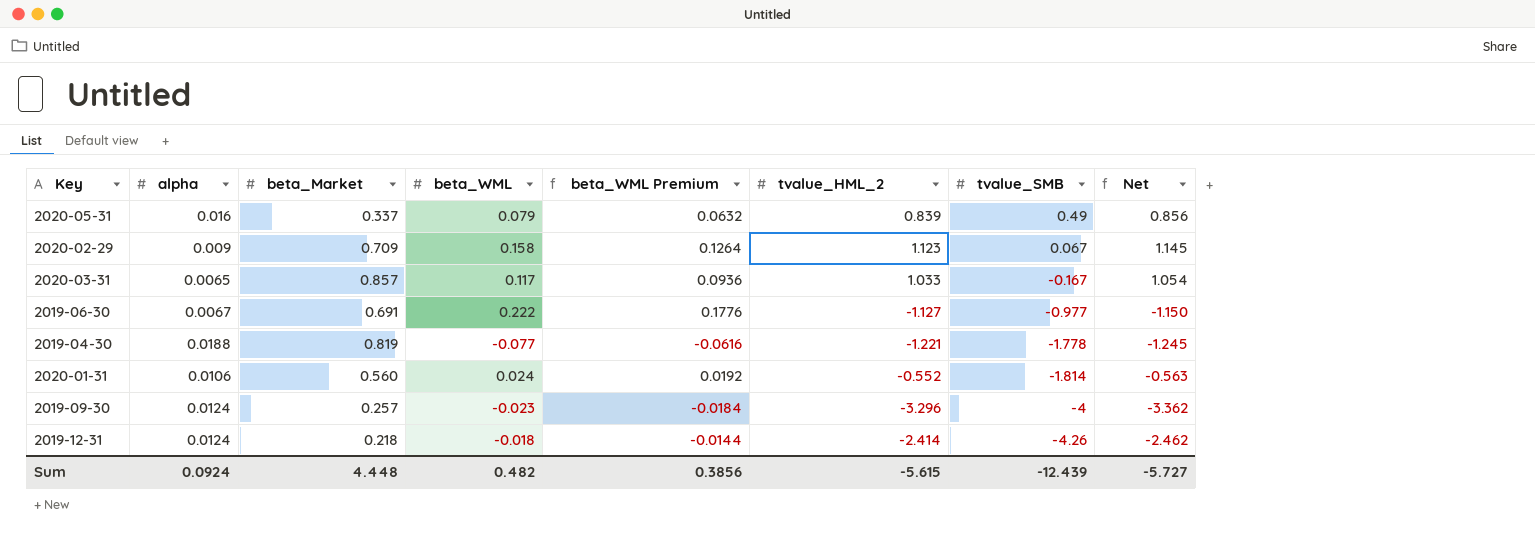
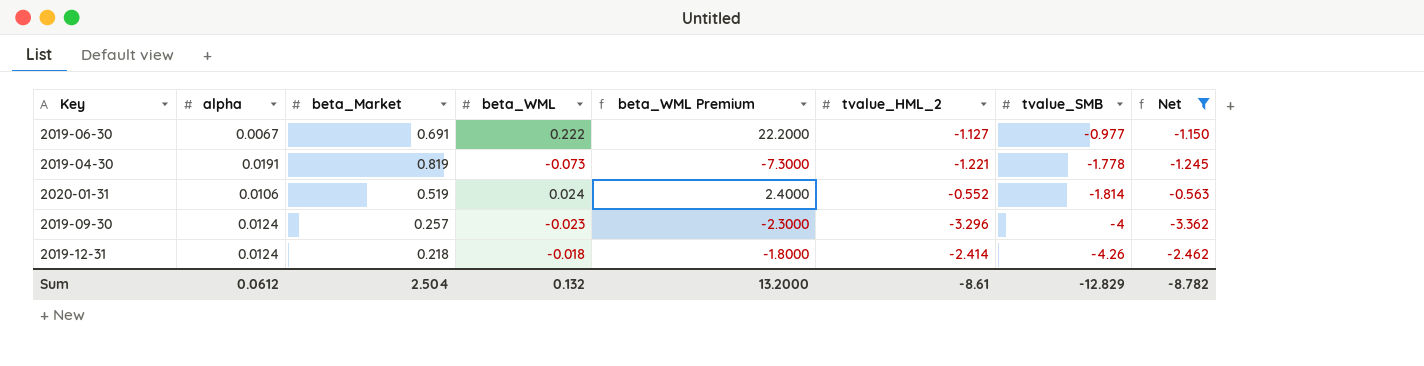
filter: none -> Net <= -0.563
column beta_WML Premium | formula: [beta_WML] * 0.8 -> [beta_WML] * 100
2019-04-30 | alpha: 0.0188 -> 0.0191
2019-04-30 | beta_WML: -0.077 -> -0.073
2020-01-31 | beta_Market: 0.560 -> 0.519
Sum | alpha: 0.0924 -> 0.0612
Sum | beta_Market: 4.448 -> 2.504
Sum | beta_WML: 0.482 -> 0.132
Sum | beta_WML Premium: 0.3856 -> 13.2000
Sum | tvalue_HML_2: -5.615 -> -8.61
Sum | tvalue_SMB: -12.439 -> -12.829
Sum | Net: -5.727 -> -8.782

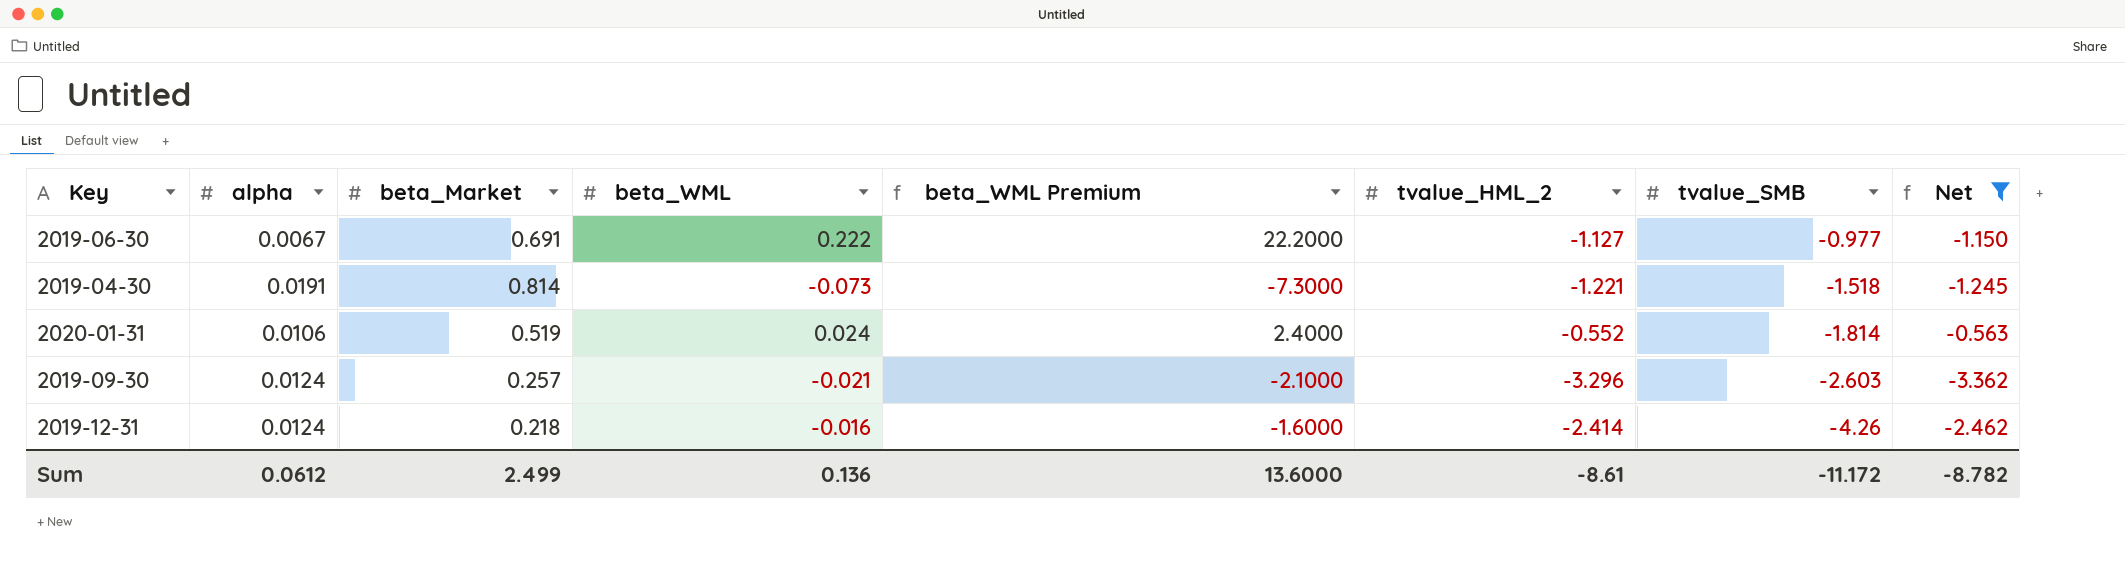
2019-04-30 | beta_Market: 0.819 -> 0.814
2019-04-30 | tvalue_SMB: -1.778 -> -1.518
2019-09-30 | beta_WML: -0.023 -> -0.021
2019-09-30 | beta_WML Premium: -2.3000 -> -2.1000
2019-09-30 | tvalue_SMB: -4 -> -2.603
2019-12-31 | beta_WML: -0.018 -> -0.016
2019-12-31 | beta_WML Premium: -1.8000 -> -1.6000
Sum | beta_Market: 2.504 -> 2.499
Sum | beta_WML: 0.132 -> 0.136
Sum | beta_WML Premium: 13.2000 -> 13.6000
Sum | tvalue_SMB: -12.829 -> -11.172

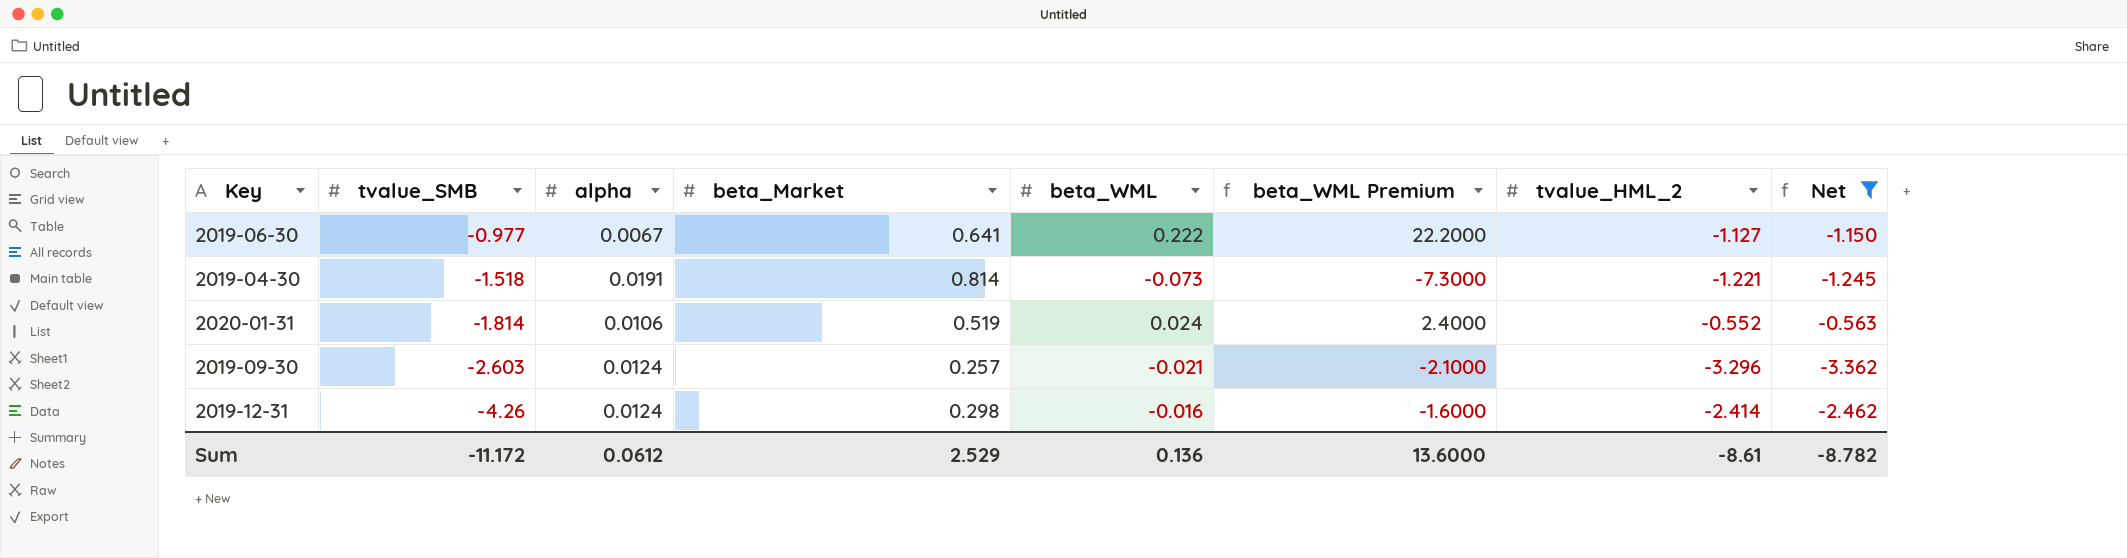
column tvalue_SMB | position: 7 -> 2
2019-06-30 | beta_Market: 0.691 -> 0.641
2019-12-31 | beta_Market: 0.218 -> 0.298
Sum | beta_Market: 2.499 -> 2.529

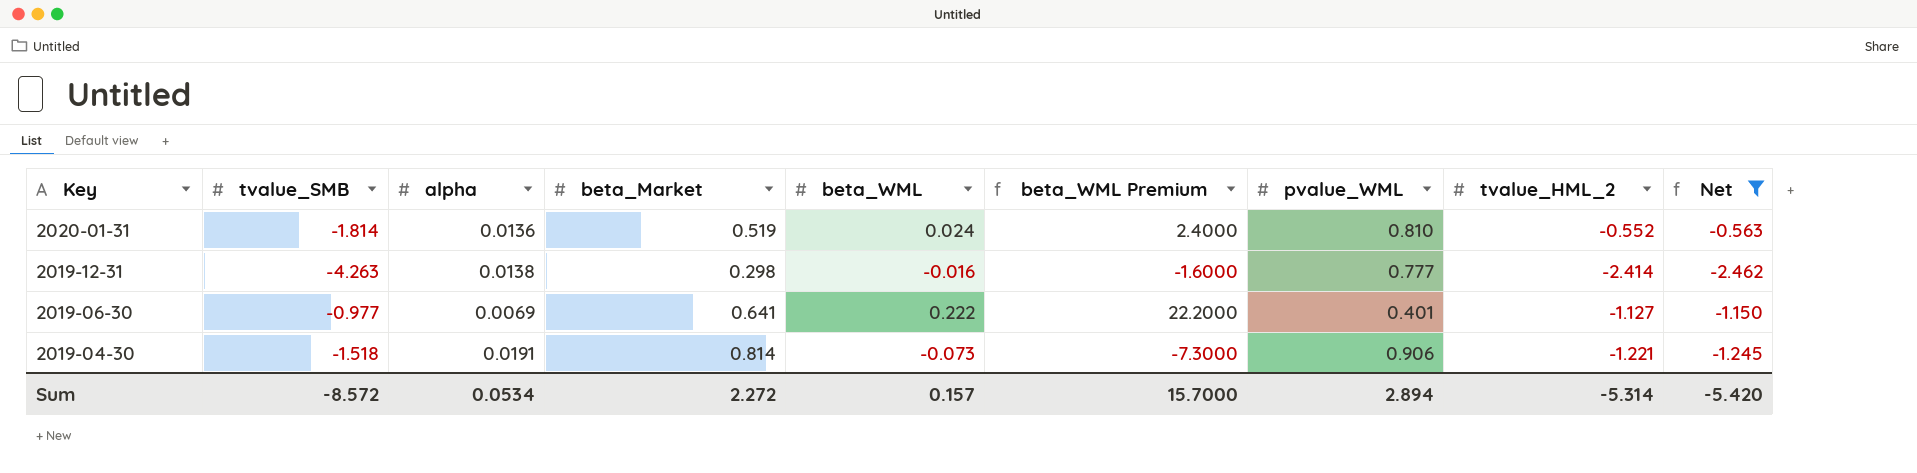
row order: tvalue_SMB descending -> Key descending
column pvalue_WML | position: none -> 7
row 2019-09-30: -2.603 | 0.0124 | 0.257 | -0.021 | -2.1000 | -3.296 | -3.362 -> none
2020-01-31 | alpha: 0.0106 -> 0.0136
2019-12-31 | tvalue_SMB: -4.26 -> -4.263
2019-12-31 | alpha: 0.0124 -> 0.0138
2019-06-30 | alpha: 0.0067 -> 0.0069
Sum | tvalue_SMB: -11.172 -> -8.572
Sum | alpha: 0.0612 -> 0.0534
Sum | beta_Market: 2.529 -> 2.272
Sum | beta_WML: 0.136 -> 0.157
Sum | beta_WML Premium: 13.6000 -> 15.7000
Sum | tvalue_HML_2: -8.61 -> -5.314
Sum | Net: -8.782 -> -5.420

